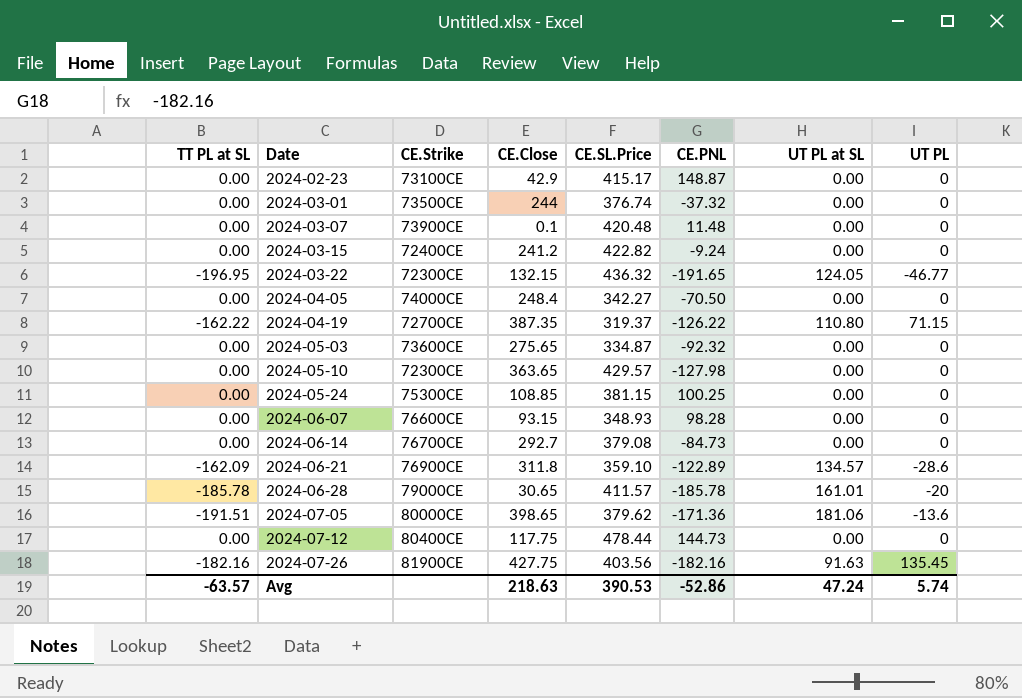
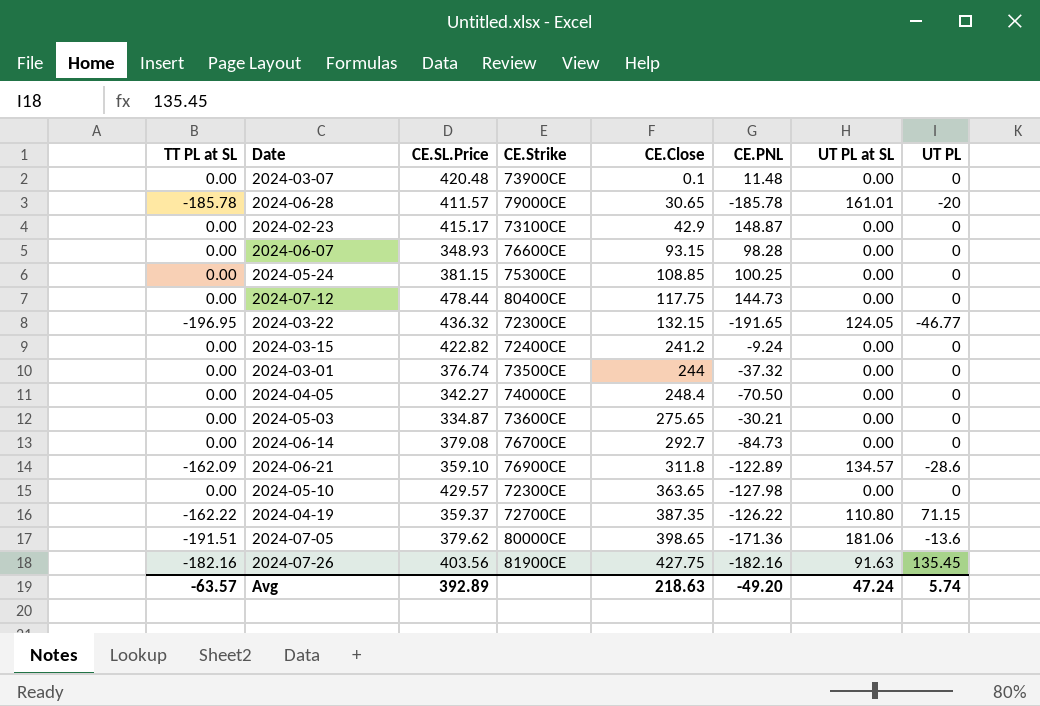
row order: Date ascending -> CE.Close ascending
column CE.SL.Price | position: 5 -> 3
2024-05-03 | CE.PNL: -92.32 -> -30.21
2024-04-19 | CE.SL.Price: 319.37 -> 359.37
Avg | CE.SL.Price: 390.53 -> 392.89
Avg | CE.PNL: -52.86 -> -49.20

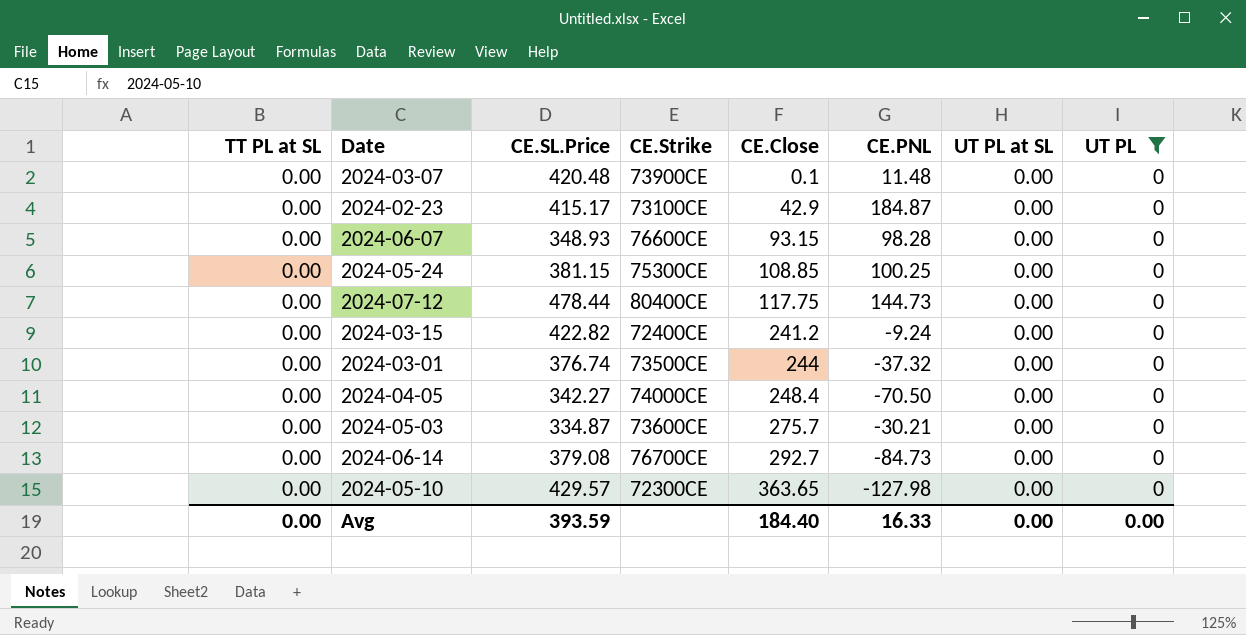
filter: none -> UT PL = 0
2024-02-23 | CE.PNL: 148.87 -> 184.87
2024-05-03 | CE.Close: 275.65 -> 275.7
Avg | TT PL at SL: -63.57 -> 0.00
Avg | CE.SL.Price: 392.89 -> 393.59
Avg | CE.Close: 218.63 -> 184.40
Avg | CE.PNL: -49.20 -> 16.33
Avg | UT PL at SL: 47.24 -> 0.00
Avg | UT PL: 5.74 -> 0.00

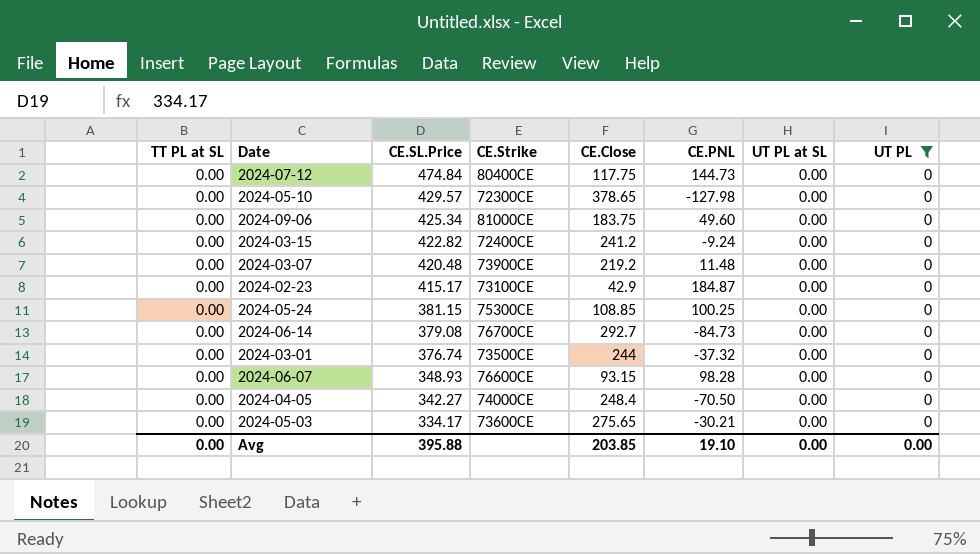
row order: CE.Close ascending -> CE.SL.Price descending
2024-07-12 | CE.SL.Price: 478.44 -> 474.84
2024-05-10 | CE.Close: 363.65 -> 378.65
row 2024-09-06: none -> 0.00 | 425.34 | 81000CE | 183.75 | 49.60 | 0.00 | 0
2024-03-07 | CE.Close: 0.1 -> 219.2
2024-05-03 | CE.SL.Price: 334.87 -> 334.17
2024-05-03 | CE.Close: 275.7 -> 275.65
Avg | CE.SL.Price: 393.59 -> 395.88
Avg | CE.Close: 184.40 -> 203.85
Avg | CE.PNL: 16.33 -> 19.10

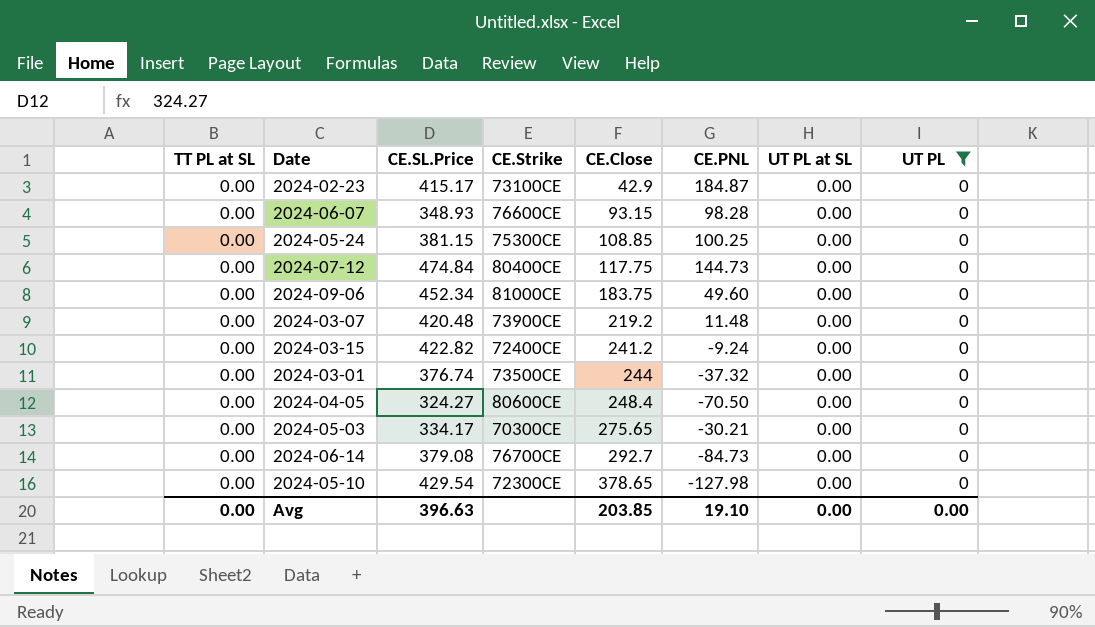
row order: CE.SL.Price descending -> CE.Close ascending
2024-09-06 | CE.SL.Price: 425.34 -> 452.34
2024-04-05 | CE.SL.Price: 342.27 -> 324.27
2024-04-05 | CE.Strike: 74000CE -> 80600CE
2024-05-03 | CE.Strike: 73600CE -> 70300CE
2024-05-10 | CE.SL.Price: 429.57 -> 429.54
Avg | CE.SL.Price: 395.88 -> 396.63

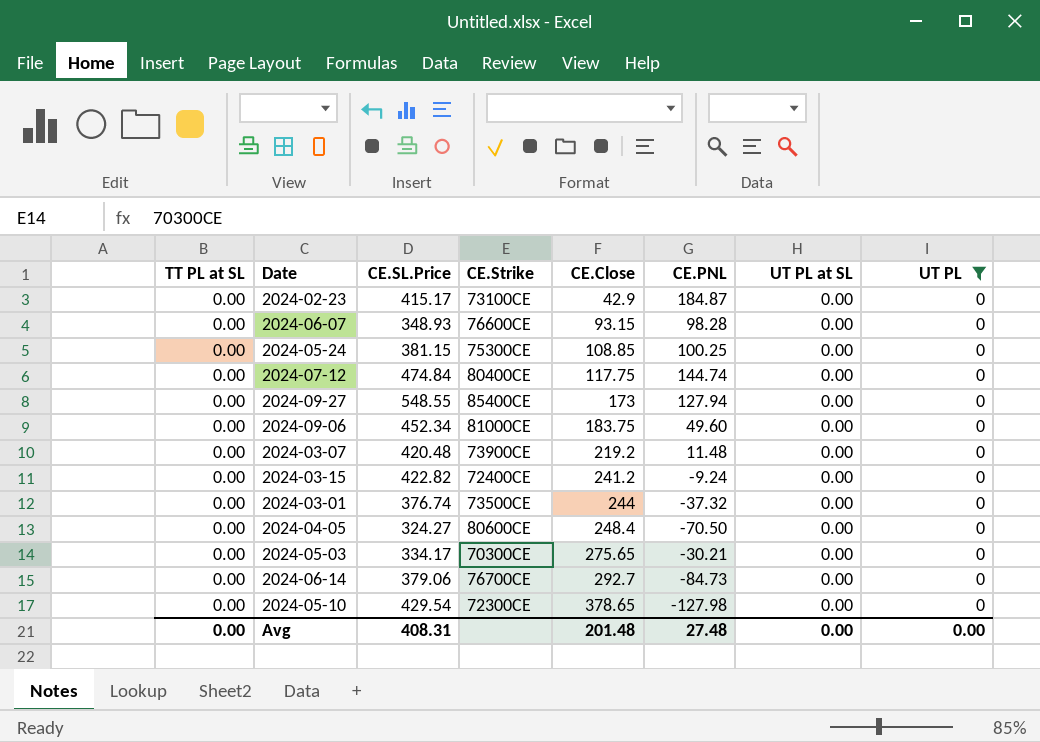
2024-07-12 | CE.PNL: 144.73 -> 144.74
row 2024-09-27: none -> 0.00 | 548.55 | 85400CE | 173 | 127.94 | 0.00 | 0
2024-06-14 | CE.SL.Price: 379.08 -> 379.06
Avg | CE.SL.Price: 396.63 -> 408.31
Avg | CE.Close: 203.85 -> 201.48
Avg | CE.PNL: 19.10 -> 27.48

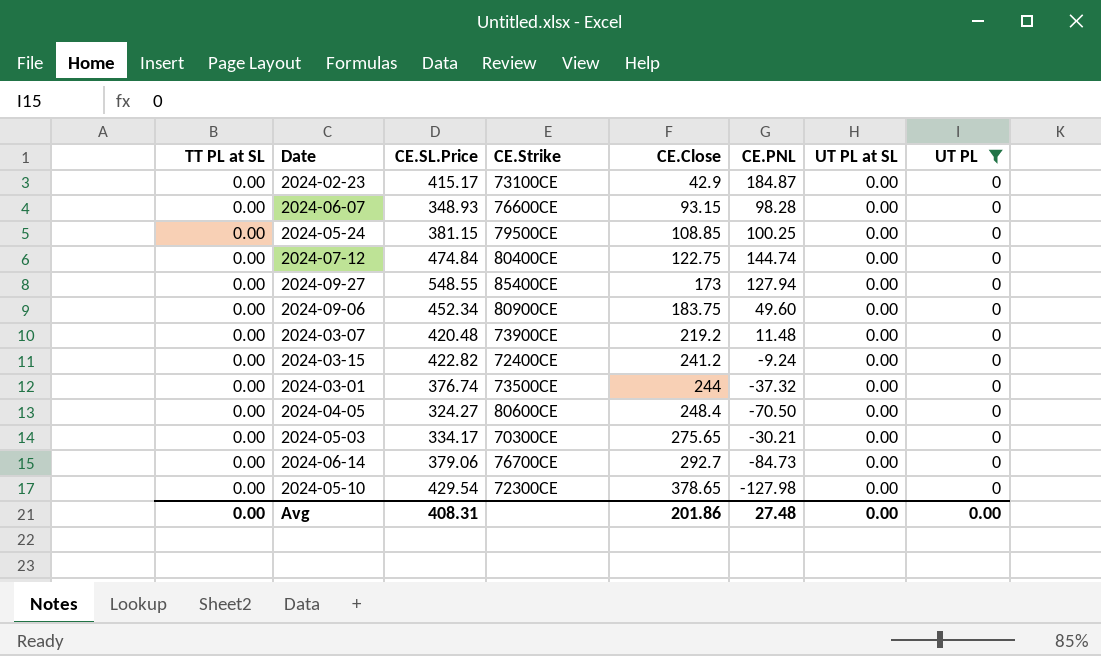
2024-05-24 | CE.Strike: 75300CE -> 79500CE
2024-07-12 | CE.Close: 117.75 -> 122.75
2024-09-06 | CE.Strike: 81000CE -> 80900CE
Avg | CE.Close: 201.48 -> 201.86

